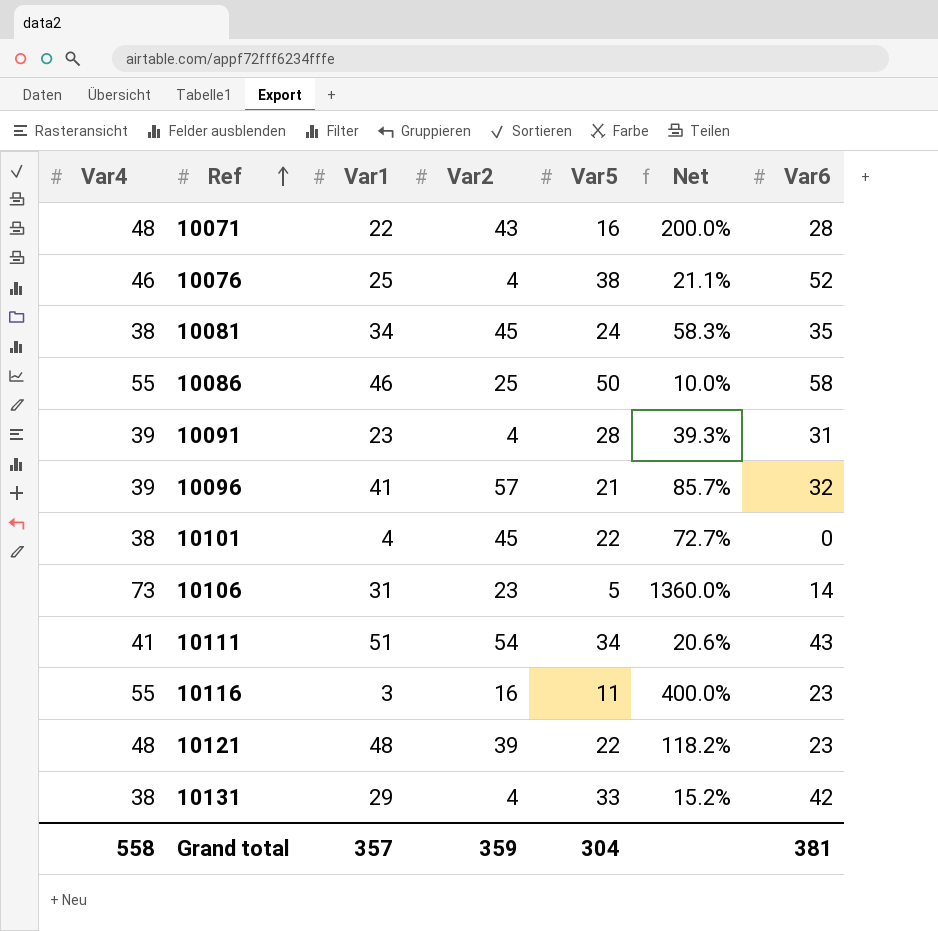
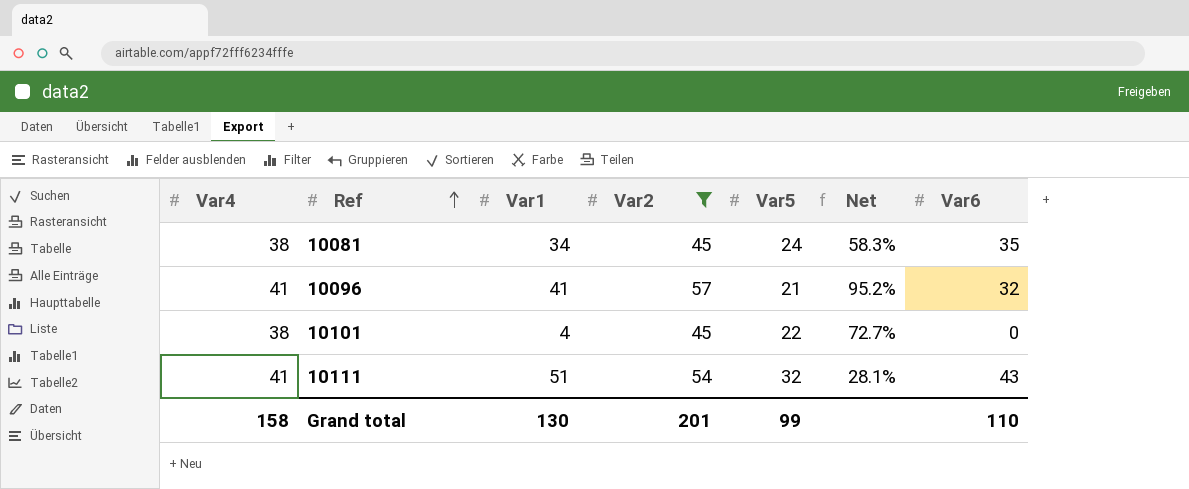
filter: none -> Var2 >= 45
10096 | Var4: 39 -> 41
10096 | Net: 85.7% -> 95.2%
10111 | Var5: 34 -> 32
10111 | Net: 20.6% -> 28.1%
Grand total | Var4: 558 -> 158
Grand total | Var1: 357 -> 130
Grand total | Var2: 359 -> 201
Grand total | Var5: 304 -> 99
Grand total | Var6: 381 -> 110

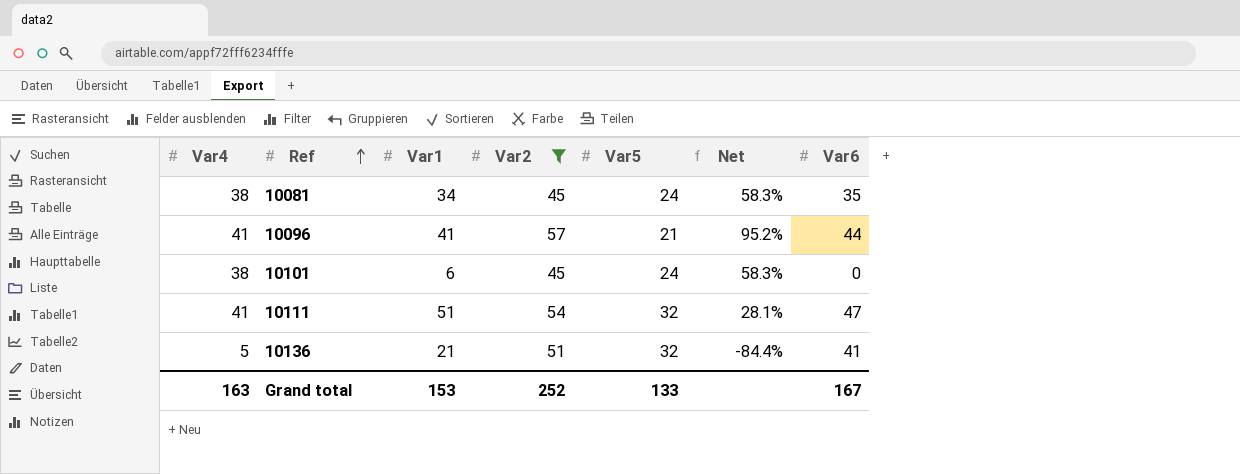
10096 | Var6: 32 -> 44
10101 | Var1: 4 -> 6
10101 | Var5: 22 -> 24
10101 | Net: 72.7% -> 58.3%
10111 | Var6: 43 -> 47
row 10136: none -> 5 | 21 | 51 | 32 | -84.4% | 41
Grand total | Var4: 158 -> 163
Grand total | Var1: 130 -> 153
Grand total | Var2: 201 -> 252
Grand total | Var5: 99 -> 133
Grand total | Var6: 110 -> 167

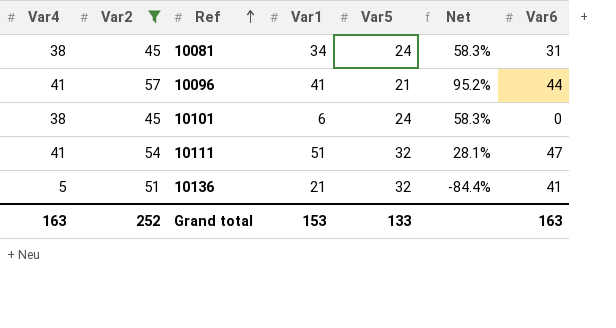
column Var2 | position: 4 -> 2
10081 | Var6: 35 -> 31
Grand total | Var6: 167 -> 163

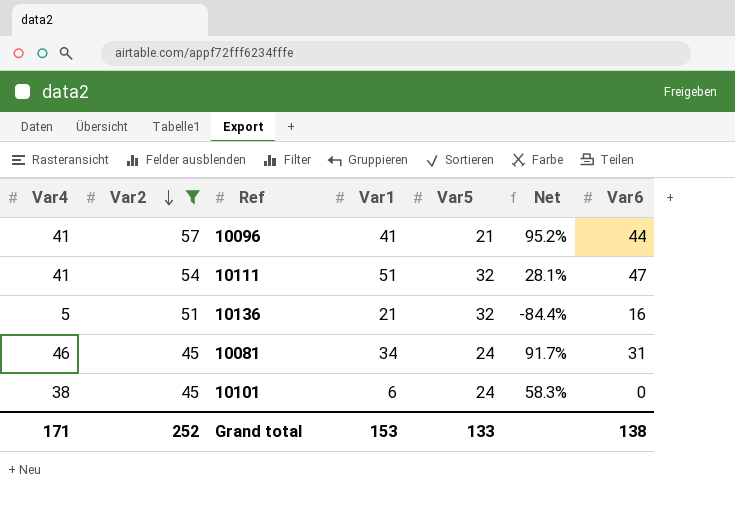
row order: Ref ascending -> Var2 descending
10136 | Var6: 41 -> 16
10081 | Var4: 38 -> 46
10081 | Net: 58.3% -> 91.7%
Grand total | Var4: 163 -> 171
Grand total | Var6: 163 -> 138

